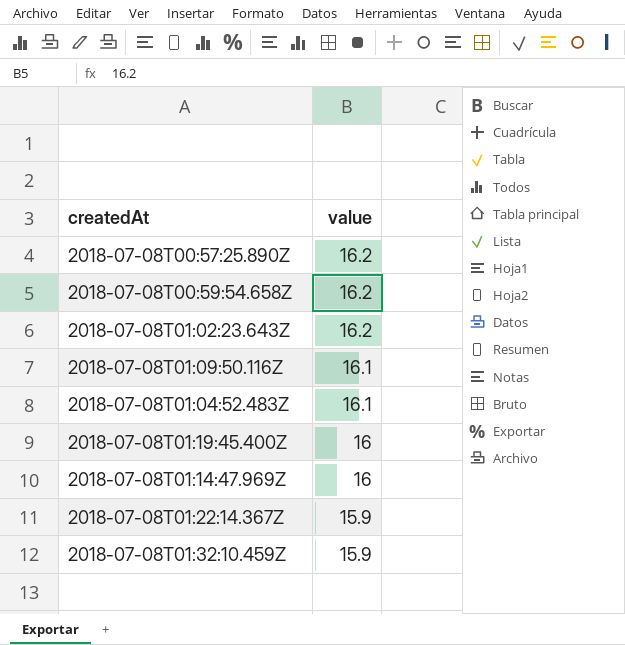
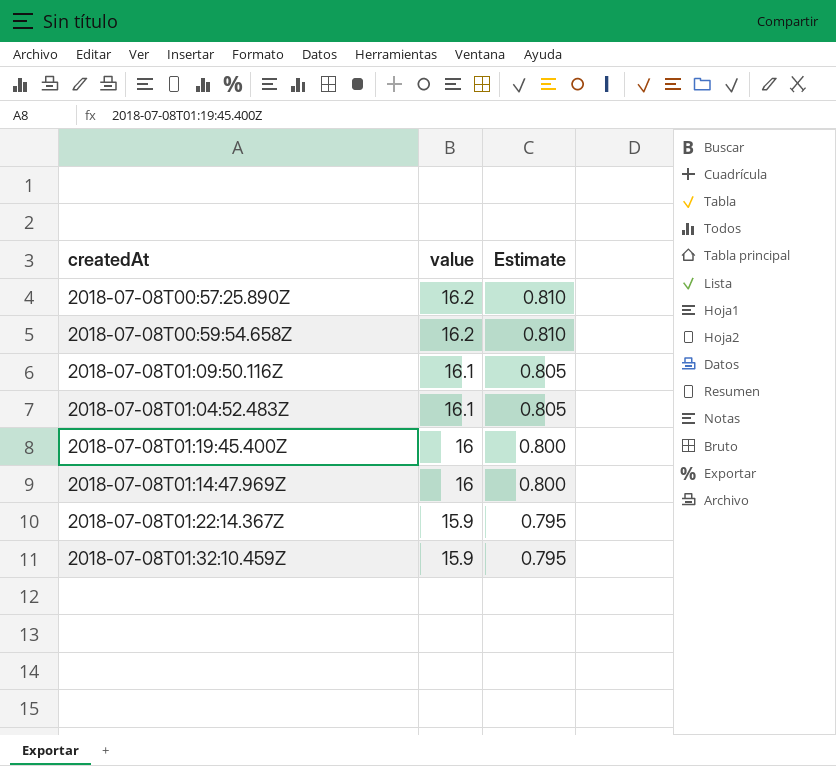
column Estimate | formula: none -> [value] * 0.05
row 2018-07-08T01:02:23.643Z: 16.2 -> none

